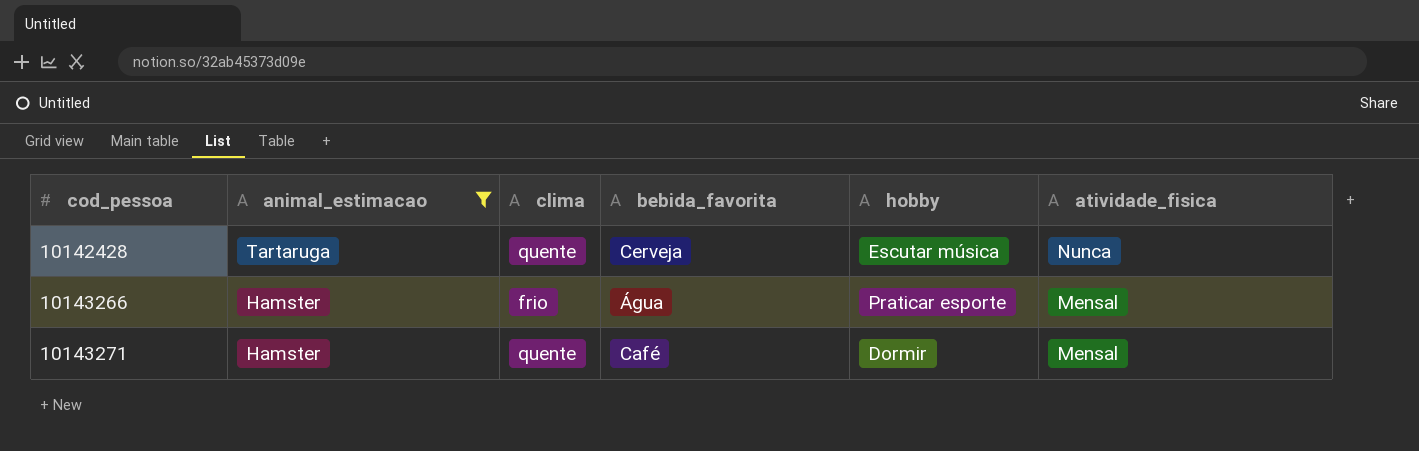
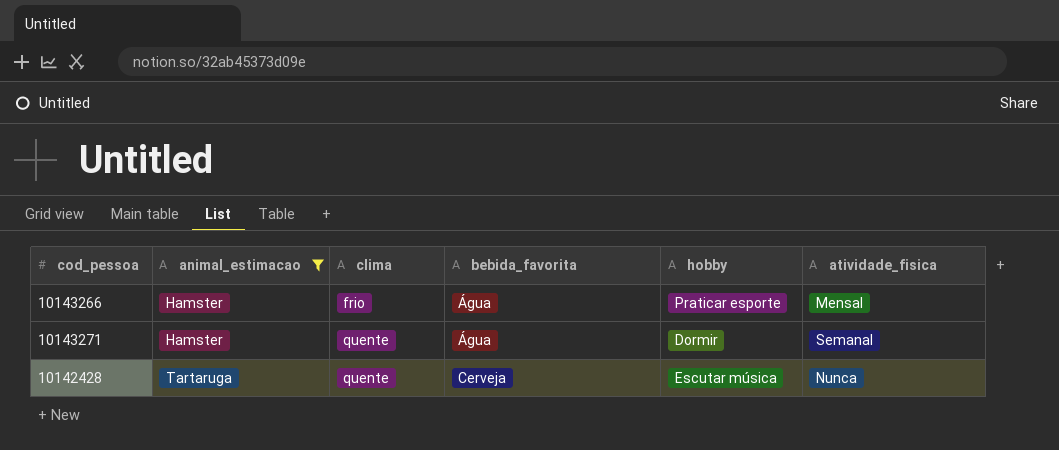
row order: cod_pessoa ascending -> animal_estimacao ascending
10143271 | bebida_favorita: Café -> Água
10143271 | atividade_fisica: Mensal -> Semanal

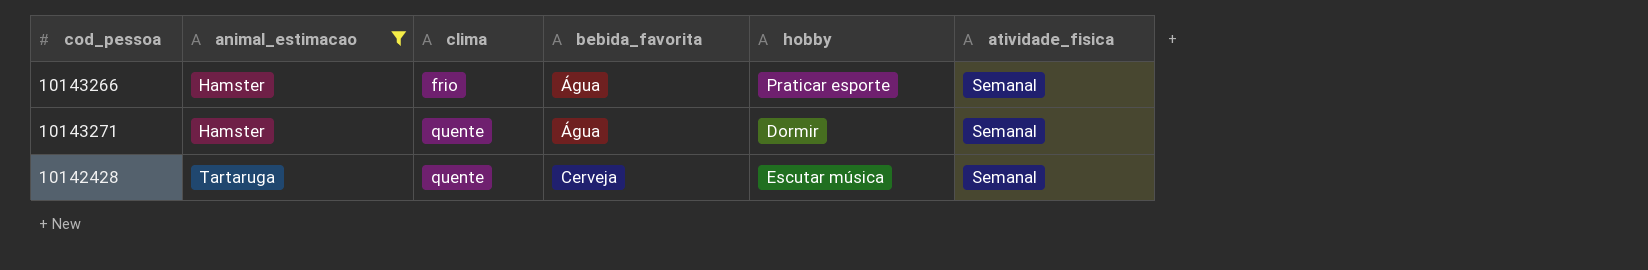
10143266 | atividade_fisica: Mensal -> Semanal
10142428 | atividade_fisica: Nunca -> Semanal

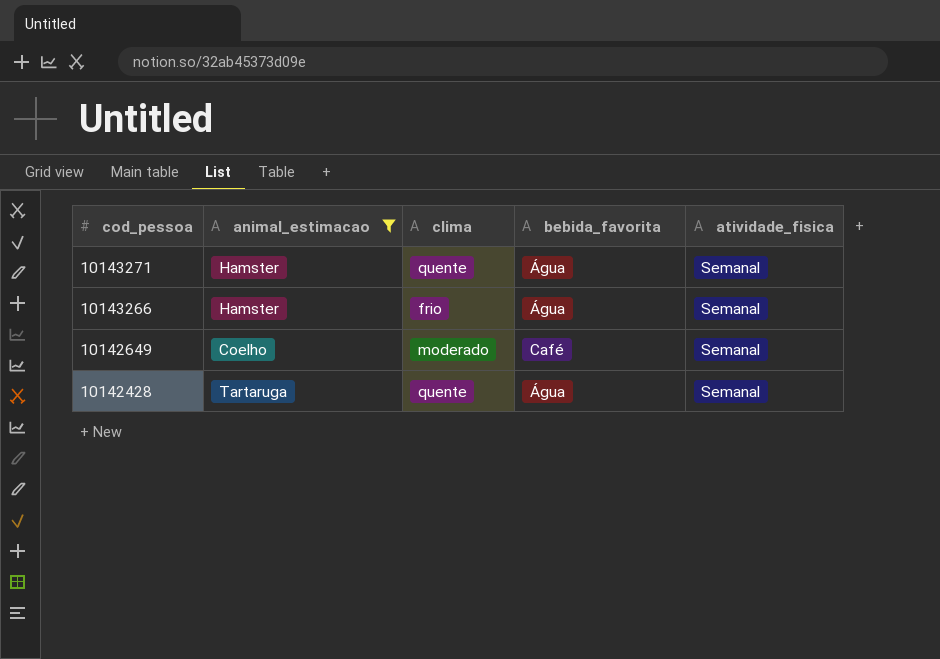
row order: animal_estimacao ascending -> cod_pessoa descending
column hobby | position: 5 -> none
row 10142649: none -> Coelho | moderado | Café | Semanal
10142428 | bebida_favorita: Cerveja -> Água

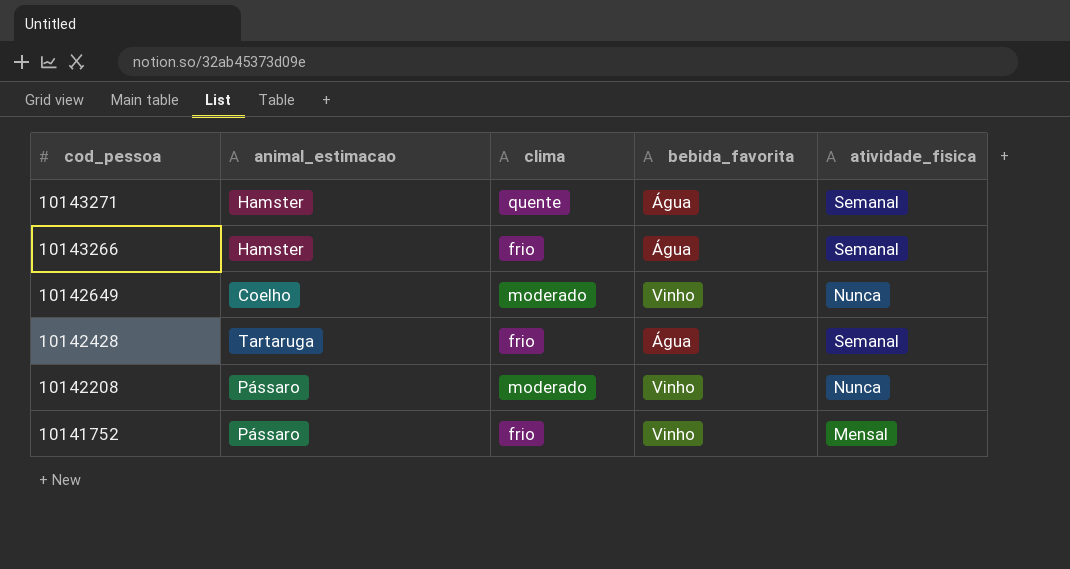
filter: animal_estimacao != Pássaro -> none
10142649 | bebida_favorita: Café -> Vinho
10142649 | atividade_fisica: Semanal -> Nunca
10142428 | clima: quente -> frio

